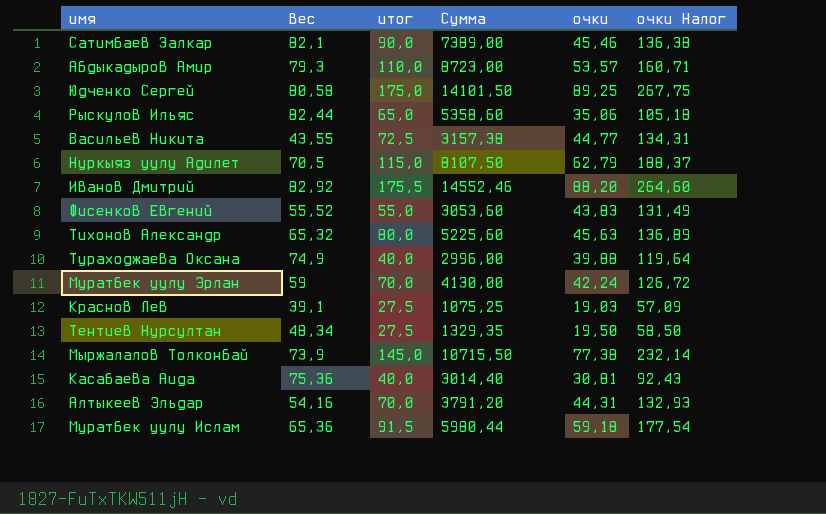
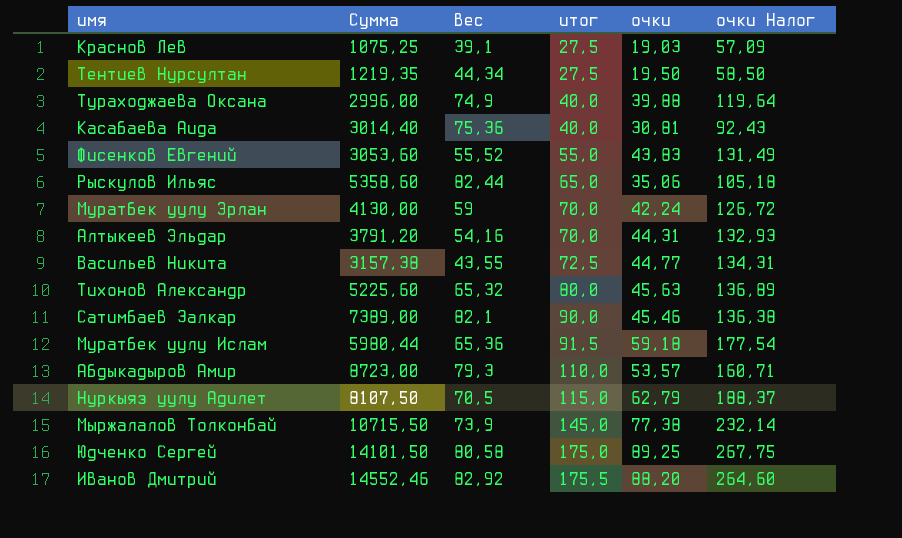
row order: none -> итог ascending
column Сумма | position: 4 -> 2
Тентиев Нурсултан | Сумма: 1329,35 -> 1219,35
Тентиев Нурсултан | вес: 48,34 -> 44,34

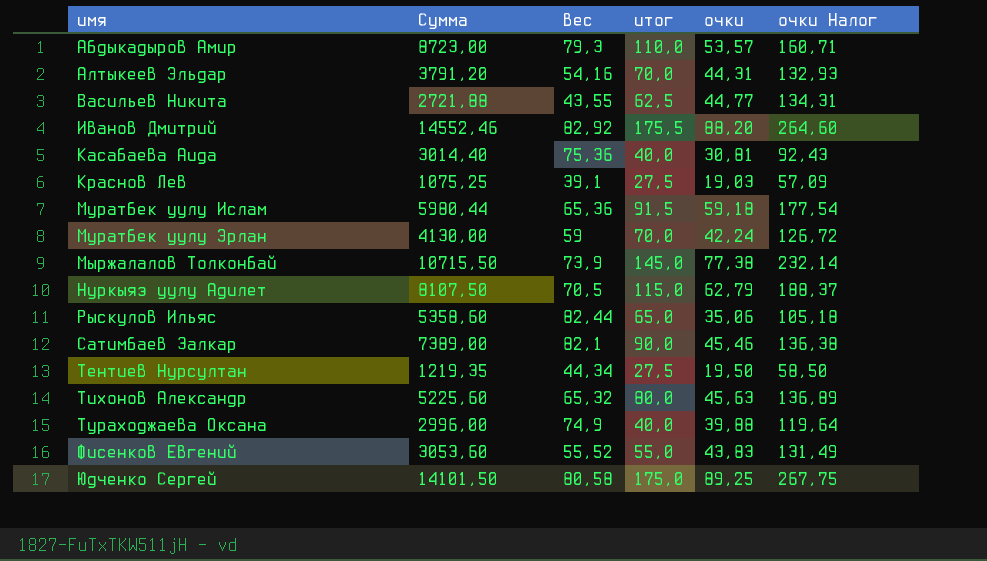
row order: итог ascending -> имя ascending
Васильев Никита | Сумма: 3157,38 -> 2721,88
Васильев Никита | итог: 72,5 -> 62,5

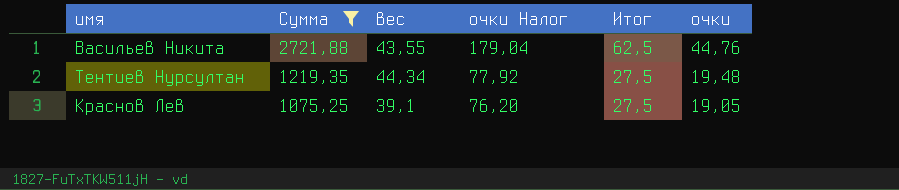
filter: none -> Сумма <= 2721,88
row order: имя ascending -> Сумма descending
column очки Налог | formula: [очки] * 3 -> [очки] * 4
column очки Налог | position: 6 -> 4
column name: итог -> Итог
Васильев Никита | очки: 44,77 -> 44,76
Тентиев Нурсултан | очки: 19,50 -> 19,48
Краснов Лев | очки: 19,03 -> 19,05

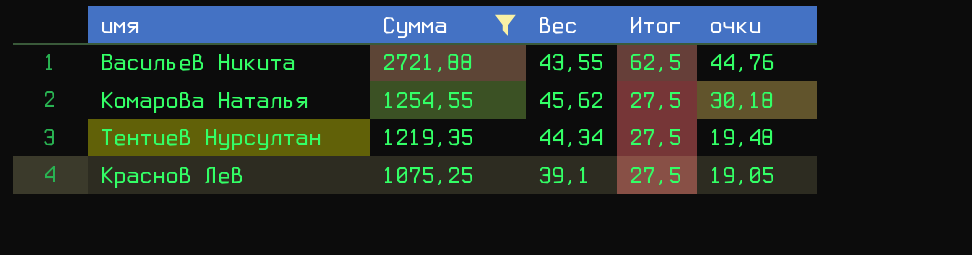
column очки Налог | formula: [очки] * 4 -> none
row Комарова Наталья: none -> 1254,55 | 45,62 | 27,5 | 30,18

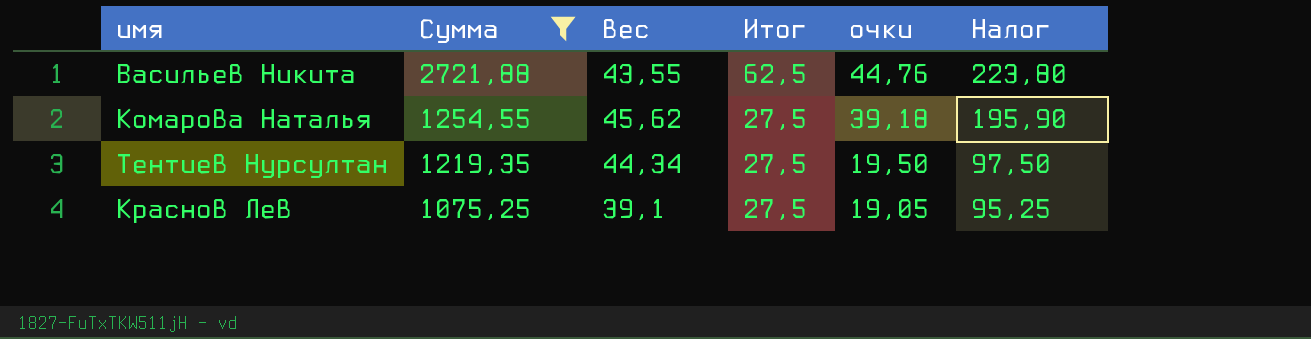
column Налог | formula: none -> [очки] * 5
Комарова Наталья | очки: 30,18 -> 39,18
Тентиев Нурсултан | очки: 19,48 -> 19,50

